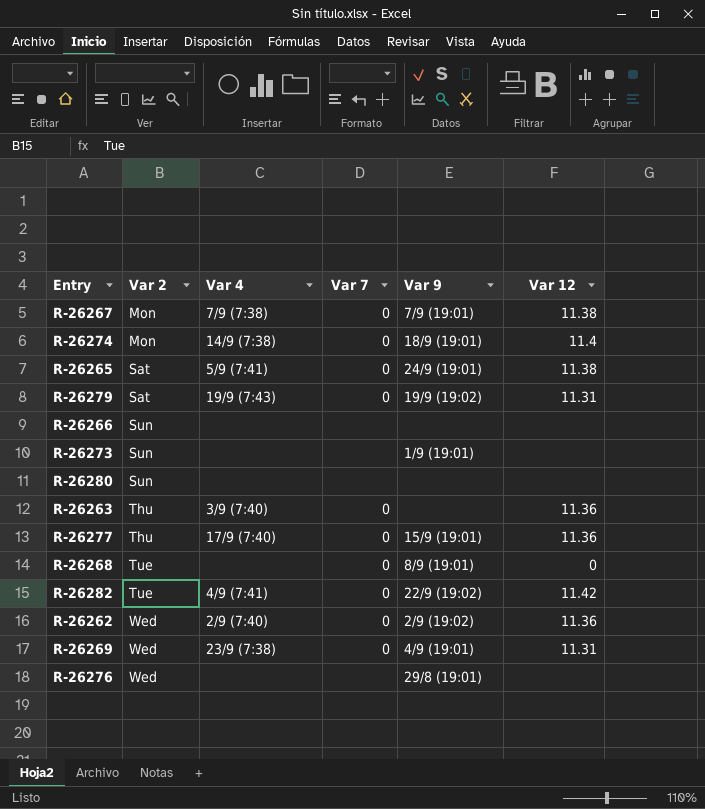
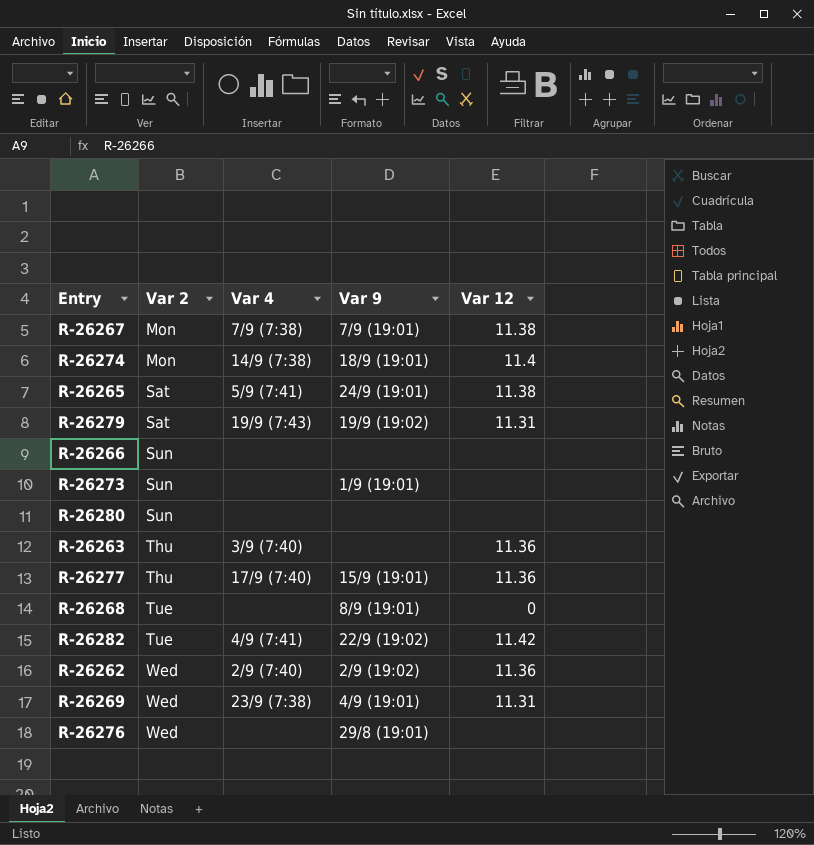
column Var 7 | position: 4 -> none

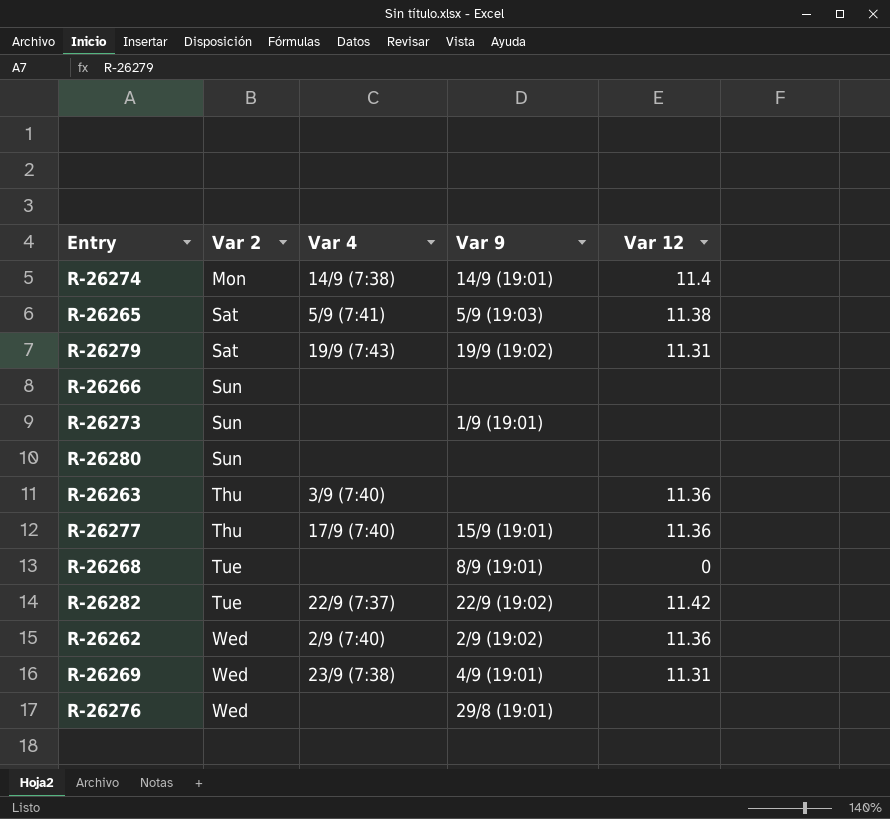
row R-26267: Mon | 7/9 (7:38) | 7/9 (19:01) | 11.38 -> none
R-26274 | Var 9: 18/9 (19:01) -> 14/9 (19:01)
R-26265 | Var 9: 24/9 (19:01) -> 5/9 (19:03)
R-26282 | Var 4: 4/9 (7:41) -> 22/9 (7:37)

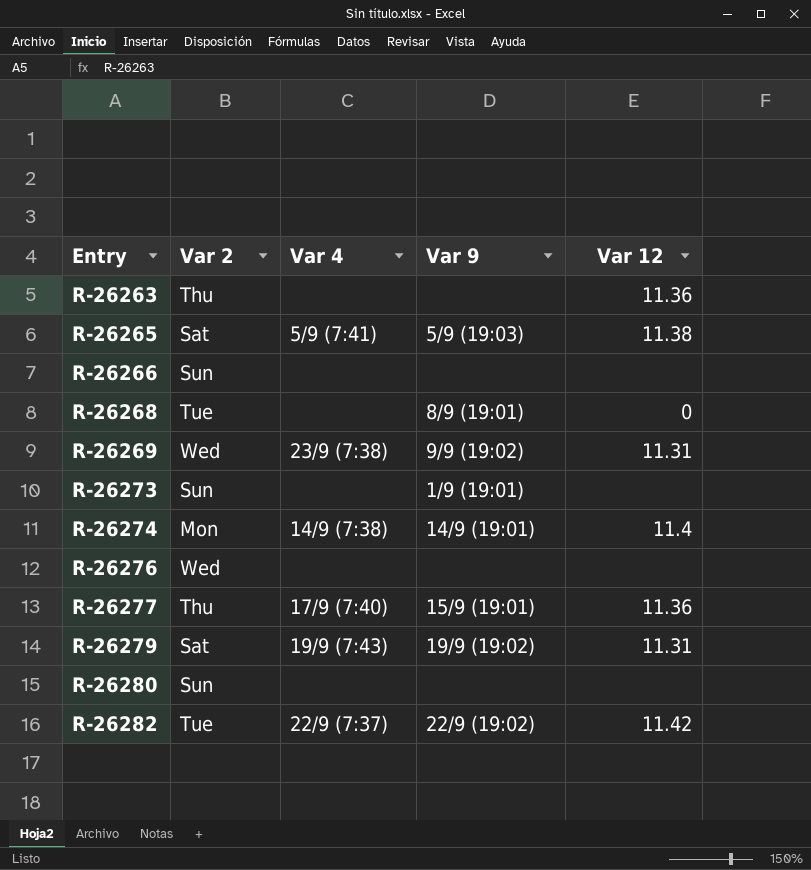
row order: Var 2 ascending -> Entry ascending
row R-26262: Wed | 2/9 (7:40) | 2/9 (19:02) | 11.36 -> none
R-26263 | Var 4: 3/9 (7:40) -> none
R-26269 | Var 9: 4/9 (19:01) -> 9/9 (19:02)
R-26276 | Var 9: 29/8 (19:01) -> none

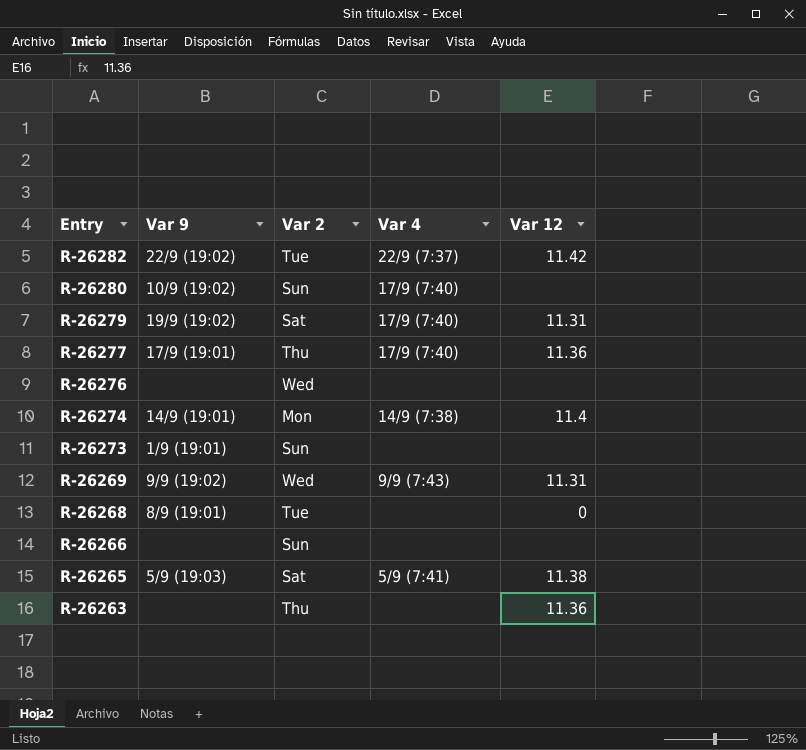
row order: Entry ascending -> Entry descending
column Var 9 | position: 4 -> 2
R-26280 | Var 9: none -> 10/9 (19:02)
R-26280 | Var 4: none -> 17/9 (7:40)
R-26279 | Var 4: 19/9 (7:43) -> 17/9 (7:40)
R-26277 | Var 9: 15/9 (19:01) -> 17/9 (19:01)
R-26269 | Var 4: 23/9 (7:38) -> 9/9 (7:43)

